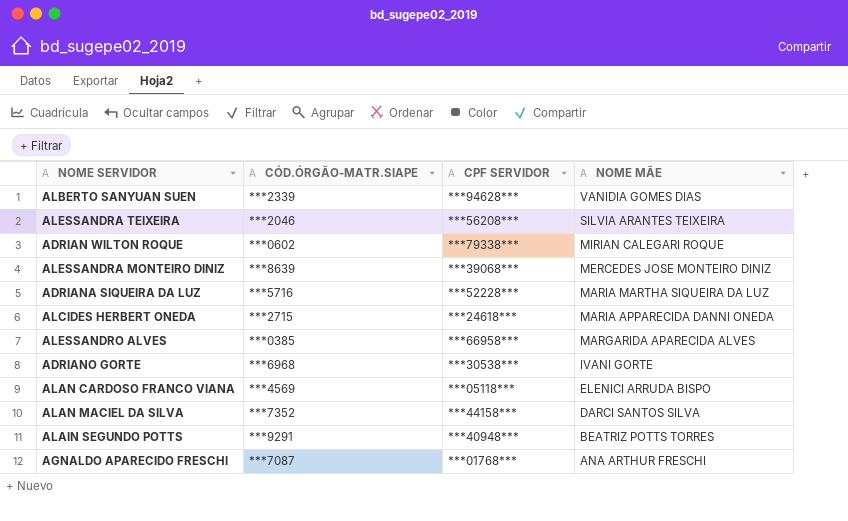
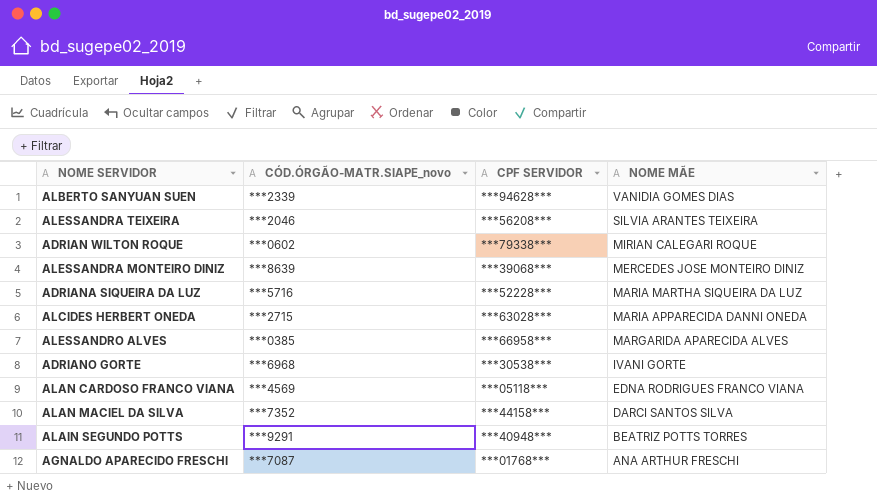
column name: CÓD.ÓRGÃO-MATR.SIAPE -> CÓD.ÓRGÃO-MATR.SIAPE_novo
ALCIDES HERBERT ONEDA | CPF SERVIDOR: ***24618*** -> ***63028***
ALAN CARDOSO FRANCO VIANA | NOME MÃE: ELENICI ARRUDA BISPO -> EDNA RODRIGUES FRANCO VIANA

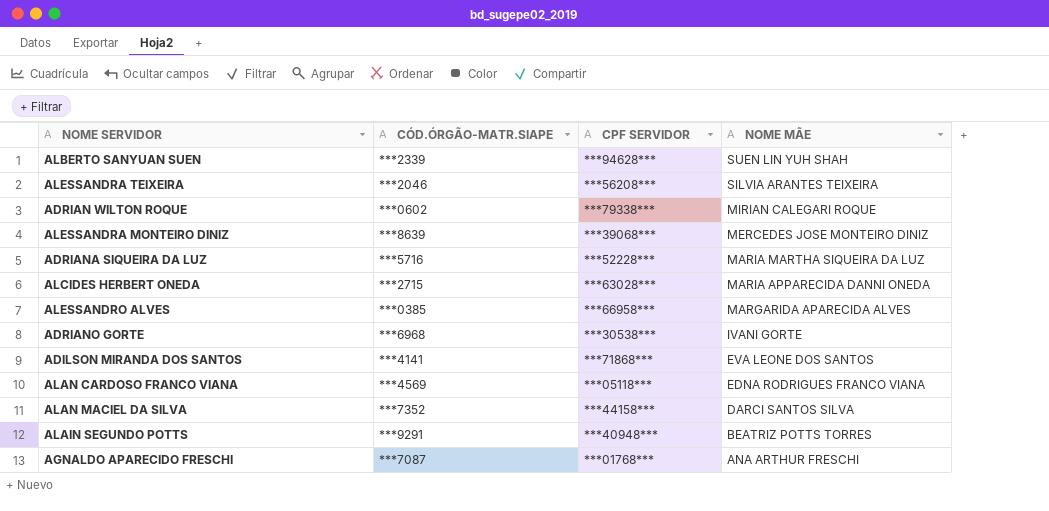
column name: CÓD.ÓRGÃO-MATR.SIAPE_novo -> CÓD.ÓRGÃO-MATR.SIAPE
ALBERTO SANYUAN SUEN | NOME MÃE: VANIDIA GOMES DIAS -> SUEN LIN YUH SHAH
row ADILSON MIRANDA DOS SANTOS: none -> ***4141 | ***71868*** | EVA LEONE DOS SANTOS

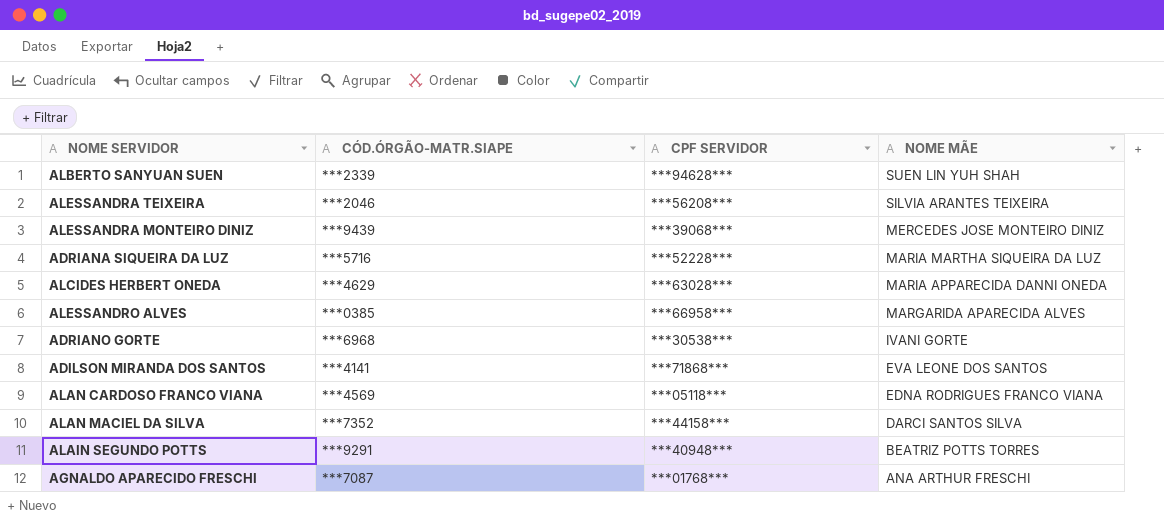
row ADRIAN WILTON ROQUE: ***0602 | ***79338*** | MIRIAN CALEGARI ROQUE -> none
ALESSANDRA MONTEIRO DINIZ | CÓD.ÓRGÃO-MATR.SIAPE: ***8639 -> ***9439
ALCIDES HERBERT ONEDA | CÓD.ÓRGÃO-MATR.SIAPE: ***2715 -> ***4629

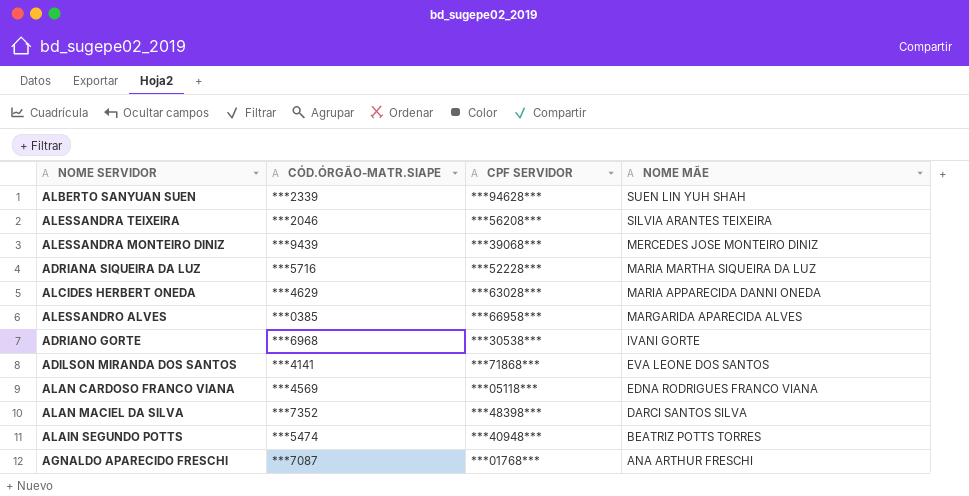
ALAN MACIEL DA SILVA | CPF SERVIDOR: ***44158*** -> ***48398***
ALAIN SEGUNDO POTTS | CÓD.ÓRGÃO-MATR.SIAPE: ***9291 -> ***5474

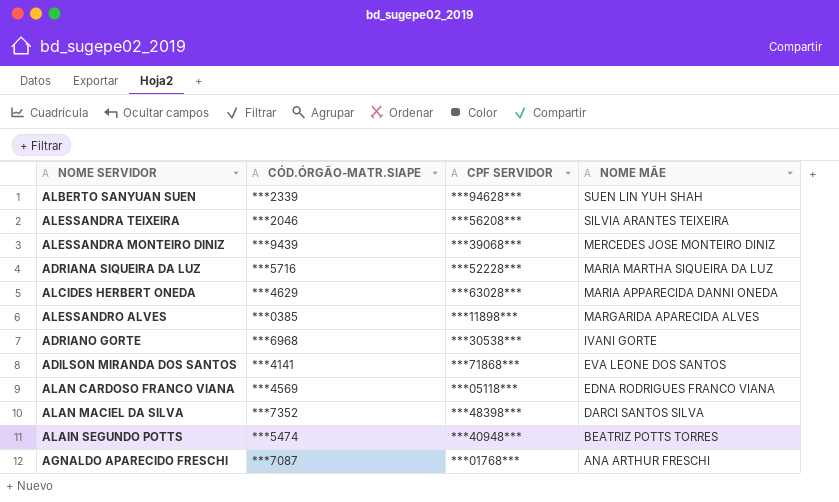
ALESSANDRO ALVES | CPF SERVIDOR: ***66958*** -> ***11898***

